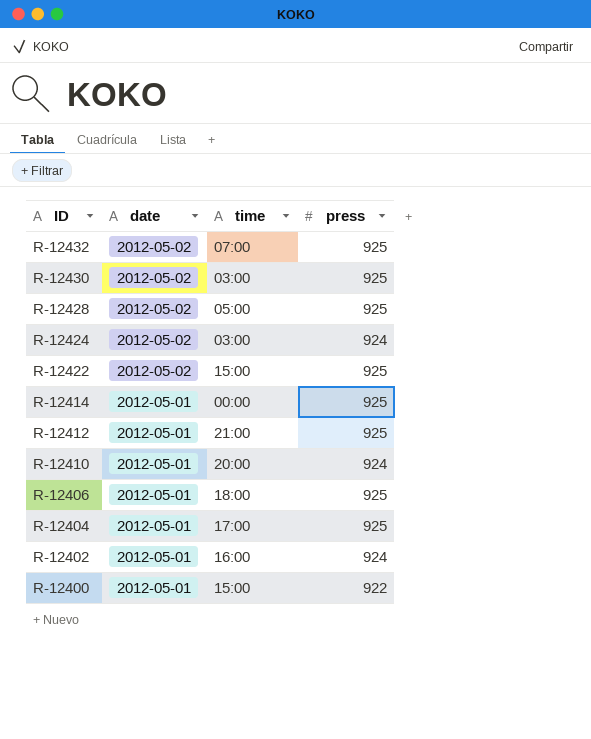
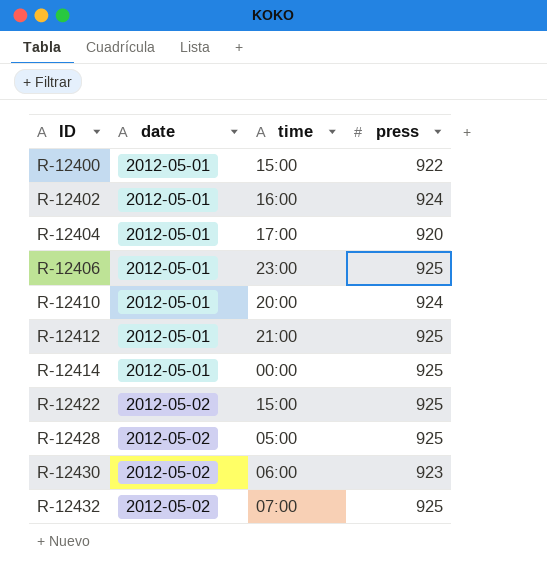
row order: ID descending -> ID ascending
row R-12424: 2012-05-02 | 03:00 | 924 -> none
R-12404 | press: 925 -> 920
R-12406 | time: 18:00 -> 23:00
R-12430 | time: 03:00 -> 06:00
R-12430 | press: 925 -> 923

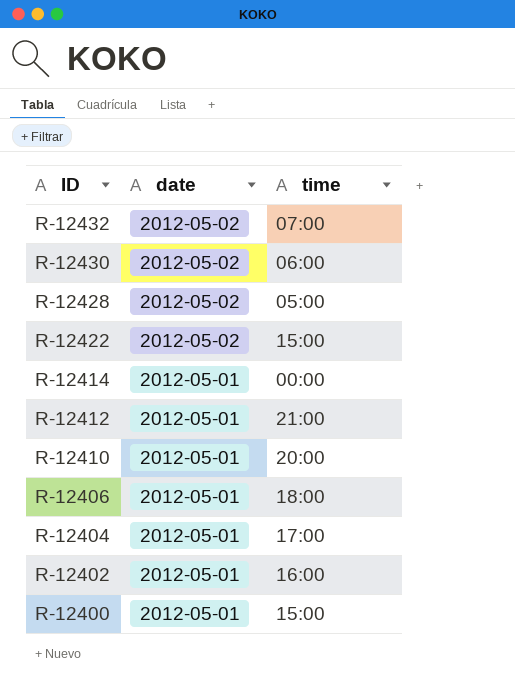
row order: ID ascending -> ID descending
column press | position: 4 -> none
R-12406 | time: 23:00 -> 18:00

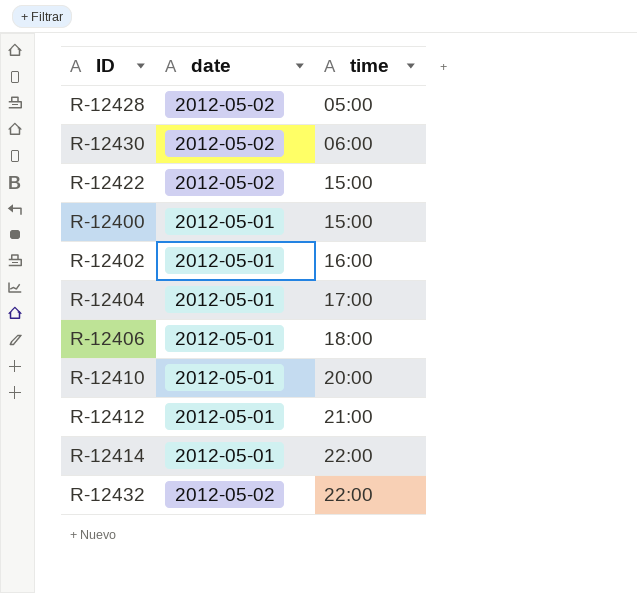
row order: ID descending -> time ascending
R-12414 | time: 00:00 -> 22:00
R-12432 | time: 07:00 -> 22:00

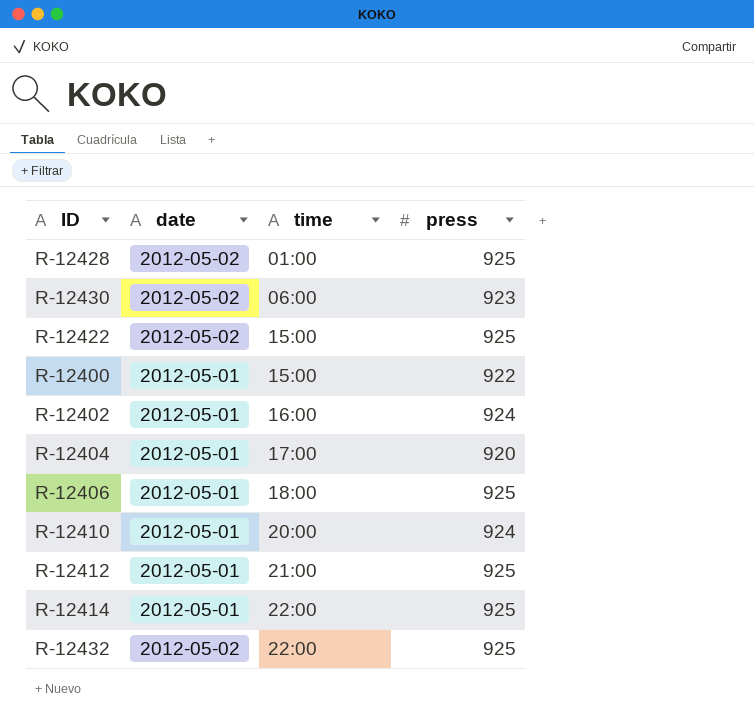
column press | position: none -> 4
R-12428 | time: 05:00 -> 01:00

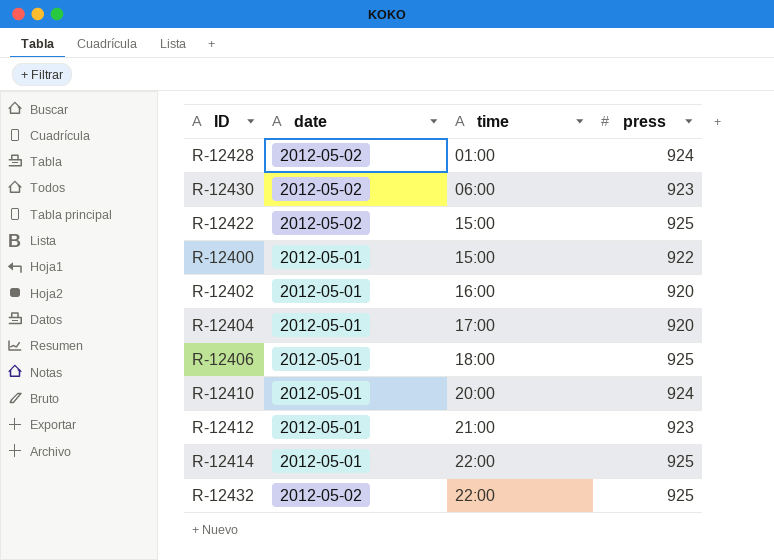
R-12428 | press: 925 -> 924
R-12402 | press: 924 -> 920
R-12412 | press: 925 -> 923

